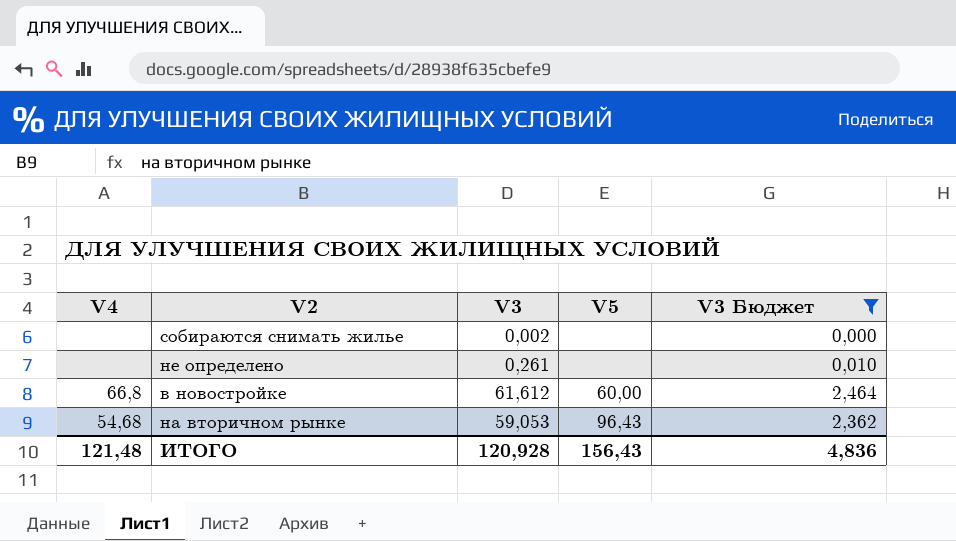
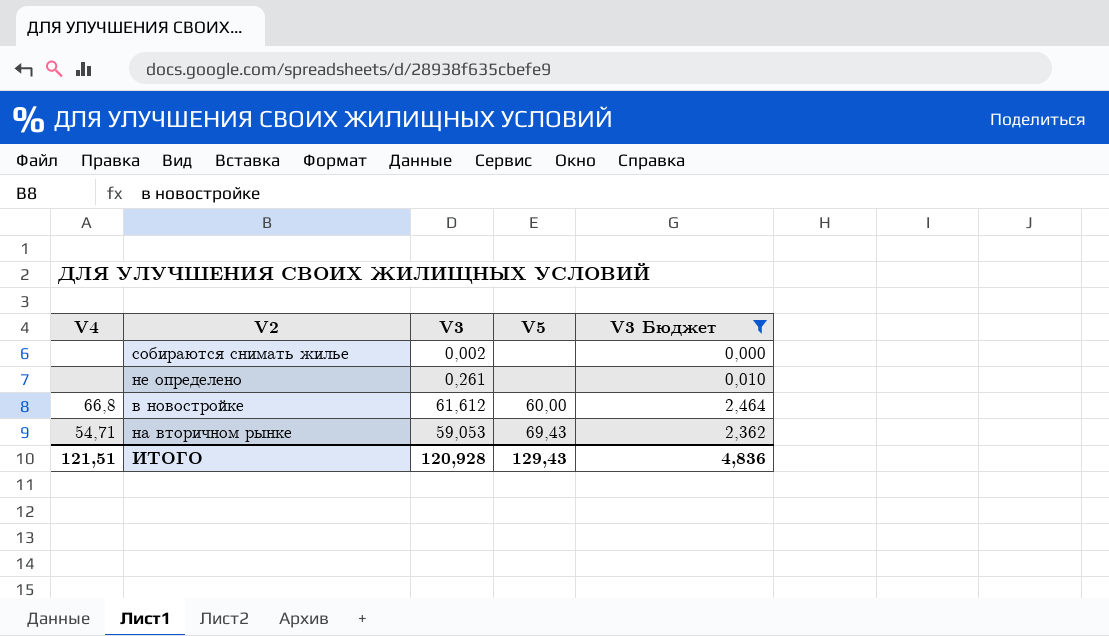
на вторичном рынке | V4: 54,68 -> 54,71
на вторичном рынке | V5: 96,43 -> 69,43
ИТОГО | V4: 121,48 -> 121,51
ИТОГО | V5: 156,43 -> 129,43

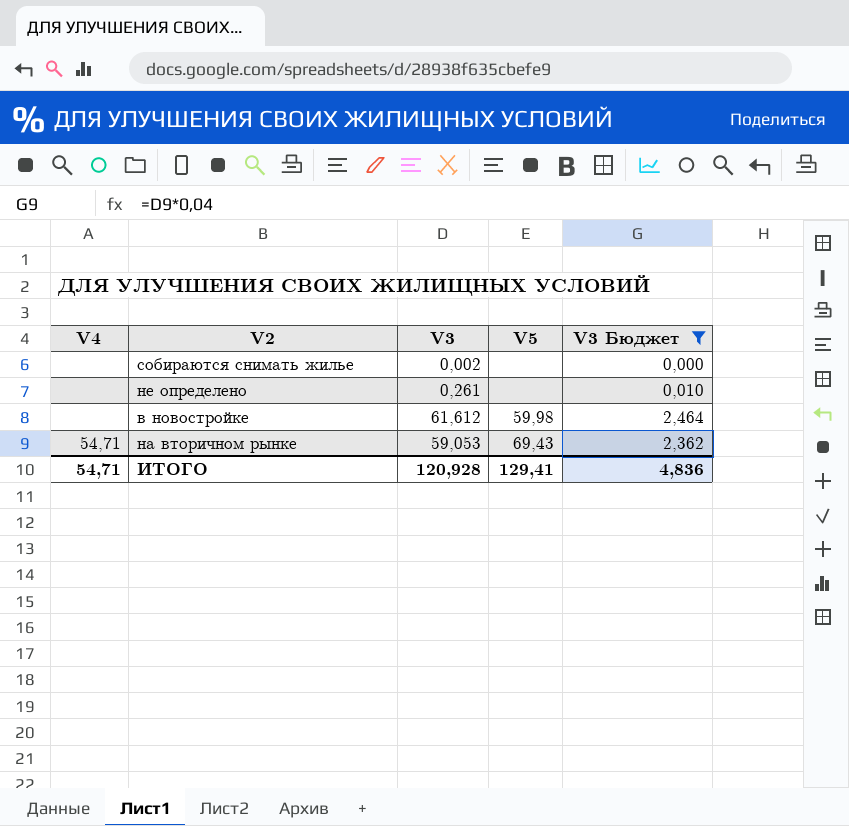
в новостройке | V4: 66,8 -> none
в новостройке | V5: 60,00 -> 59,98
ИТОГО | V4: 121,51 -> 54,71
ИТОГО | V5: 129,43 -> 129,41

